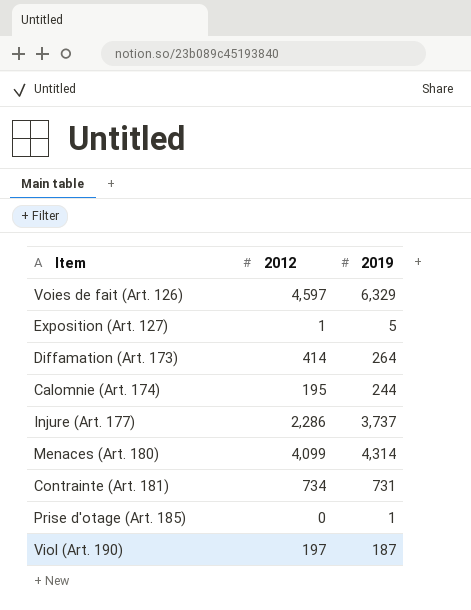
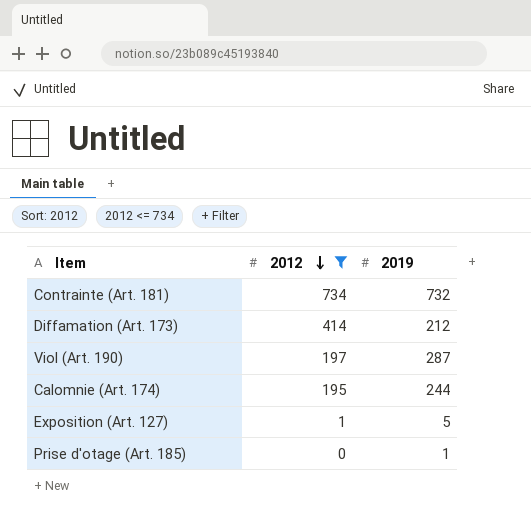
filter: none -> 2012 <= 734
row order: none -> 2012 descending
Contrainte (Art. 181) | 2019: 731 -> 732
Diffamation (Art. 173) | 2019: 264 -> 212
Viol (Art. 190) | 2019: 187 -> 287

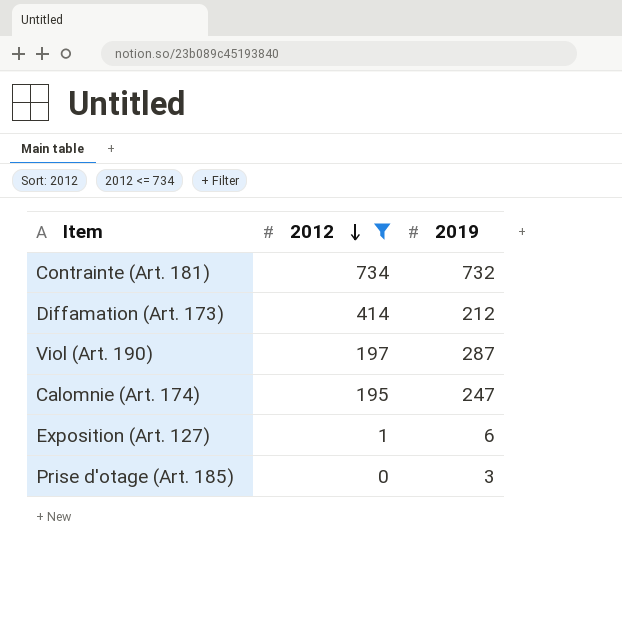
Calomnie (Art. 174) | 2019: 244 -> 247
Exposition (Art. 127) | 2019: 5 -> 6
Prise d'otage (Art. 185) | 2019: 1 -> 3

